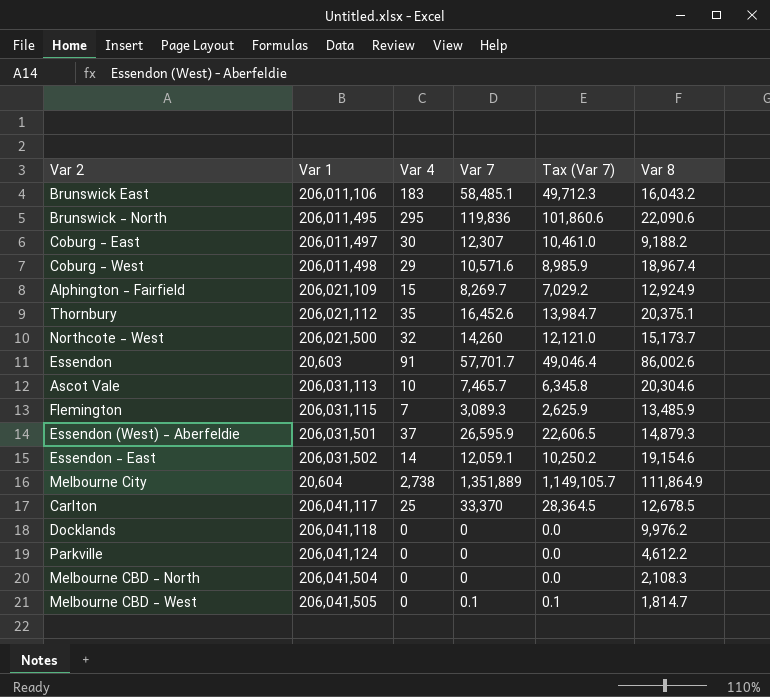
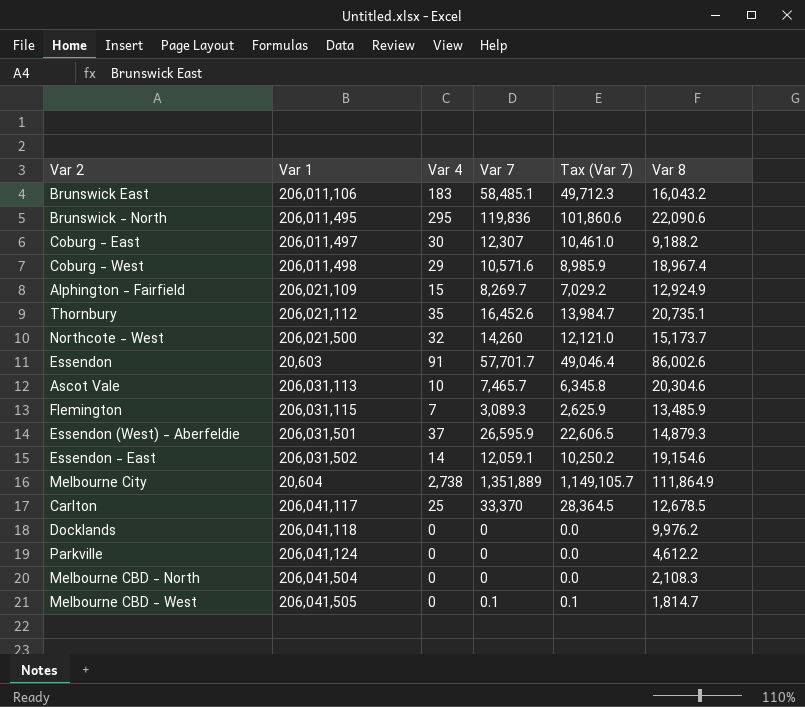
Thornbury | Var 8: 20,375.1 -> 20,735.1

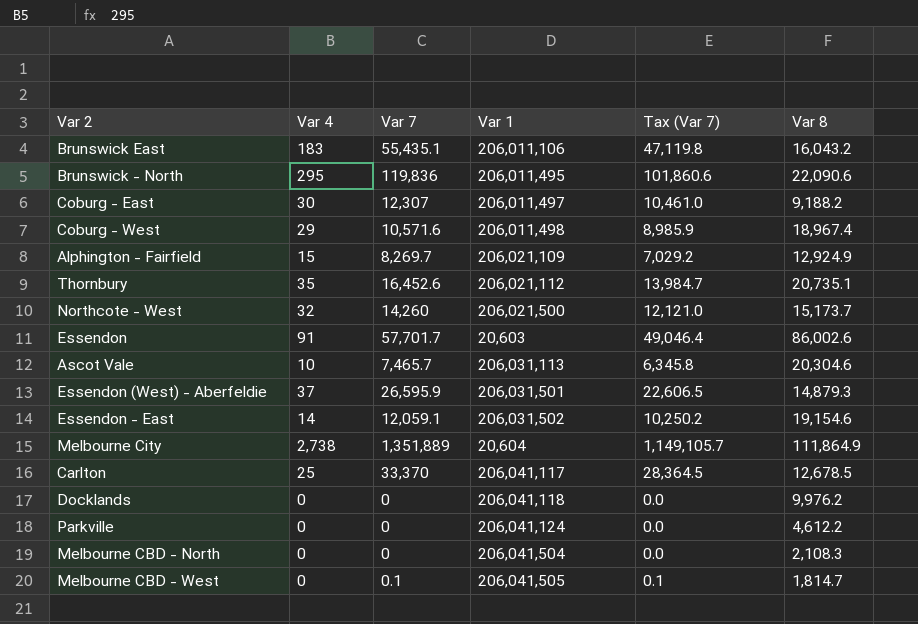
column Var 1 | position: 2 -> 4
row Flemington: 206,031,115 | 7 | 3,089.3 | 2,625.9 | 13,485.9 -> none
Brunswick East | Var 7: 58,485.1 -> 55,435.1
Brunswick East | Tax (Var 7): 49,712.3 -> 47,119.8

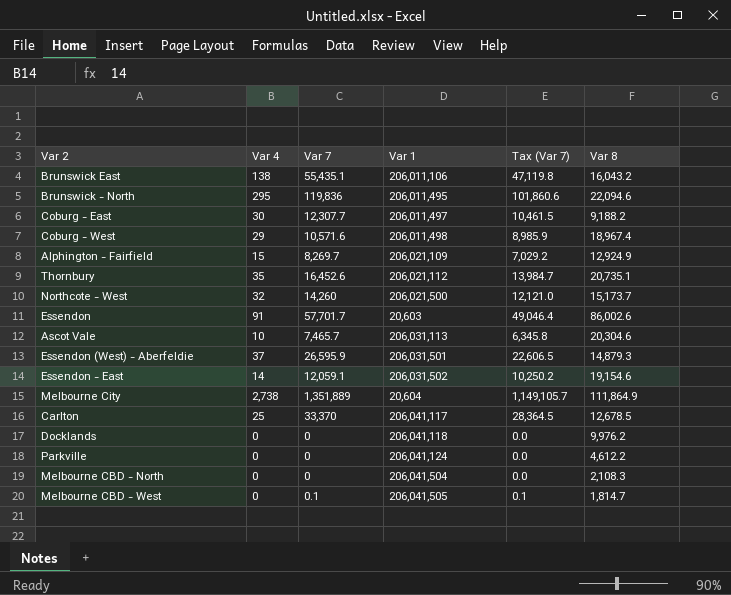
Brunswick East | Var 4: 183 -> 138
Brunswick - North | Var 8: 22,090.6 -> 22,094.6
Coburg - East | Var 7: 12,307 -> 12,307.7
Coburg - East | Tax (Var 7): 10,461.0 -> 10,461.5

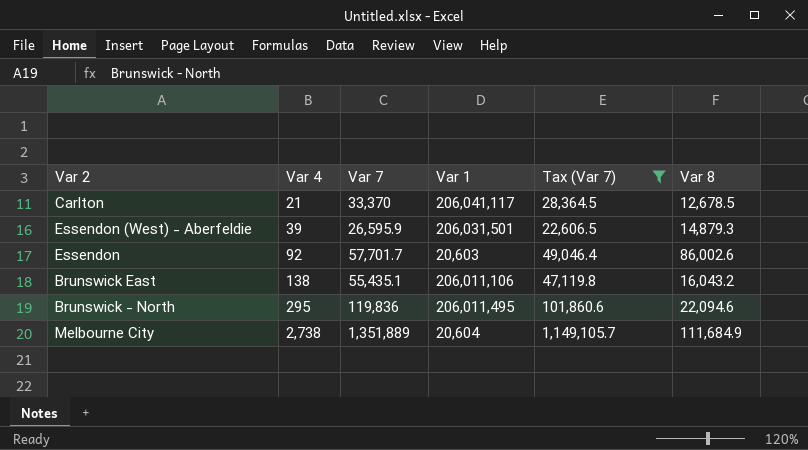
filter: none -> Tax (Var 7) >= 22,606.5
row order: none -> Var 4 ascending
Carlton | Var 4: 25 -> 21
Essendon (West) - Aberfeldie | Var 4: 37 -> 39
Essendon | Var 4: 91 -> 92
Melbourne City | Var 8: 111,864.9 -> 111,684.9

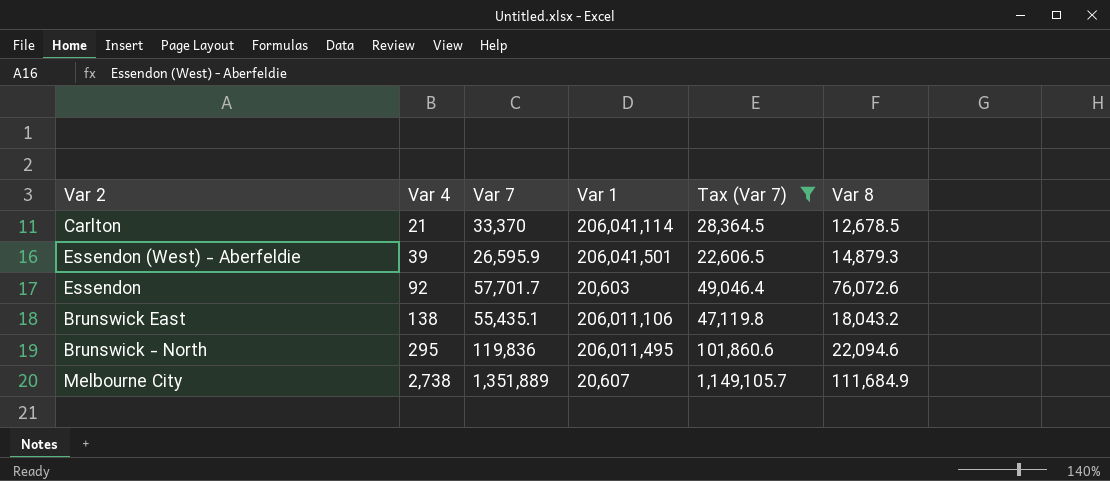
Carlton | Var 1: 206,041,117 -> 206,041,114
Essendon (West) - Aberfeldie | Var 1: 206,031,501 -> 206,041,501
Essendon | Var 8: 86,002.6 -> 76,072.6
Brunswick East | Var 8: 16,043.2 -> 18,043.2
Melbourne City | Var 1: 20,604 -> 20,607

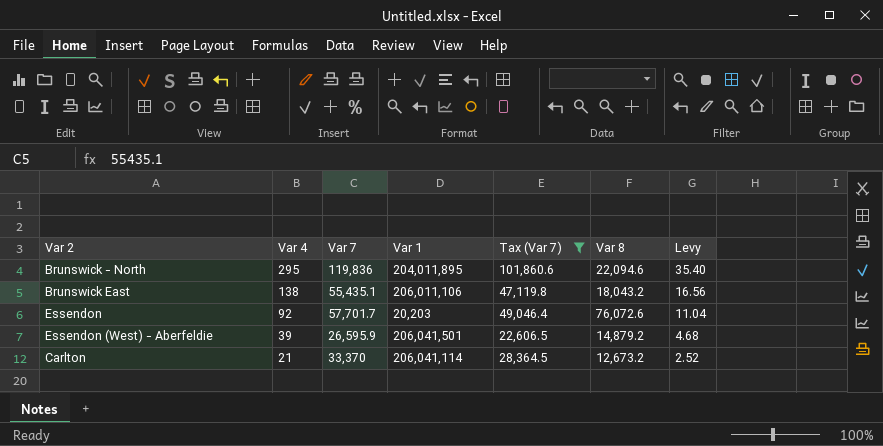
row order: Var 4 ascending -> Var 4 descending
column Levy | formula: none -> [Var 4] * 0.12
row Melbourne City: 2,738 | 1,351,889 | 20,607 | 1,149,105.7 | 111,684.9 -> none
Brunswick - North | Var 1: 206,011,495 -> 204,011,895
Essendon | Var 1: 20,603 -> 20,203
Essendon (West) - Aberfeldie | Var 8: 14,879.3 -> 14,879.2
Carlton | Var 8: 12,678.5 -> 12,673.2

